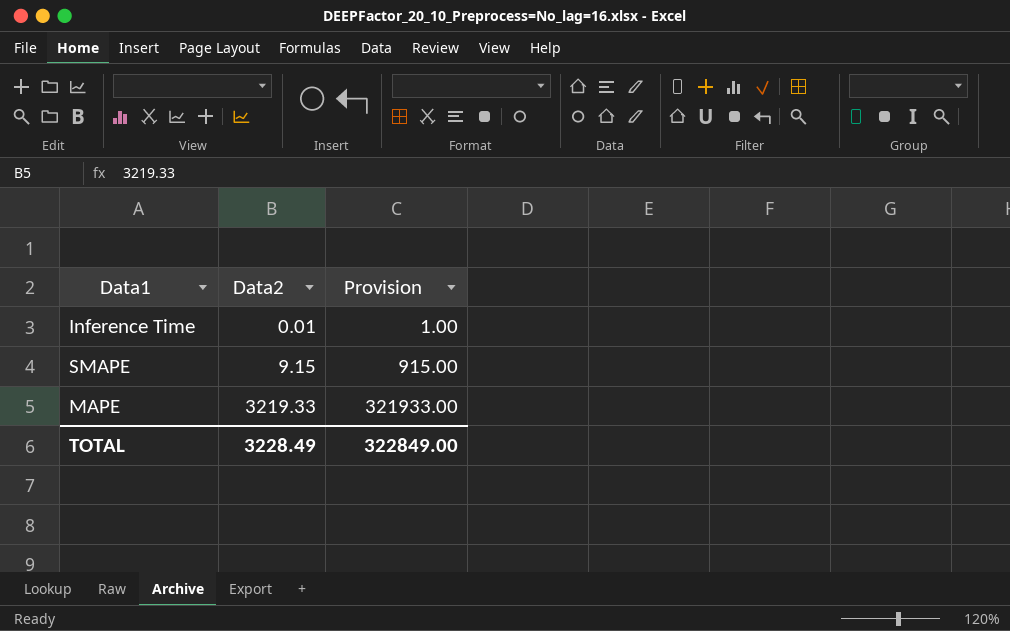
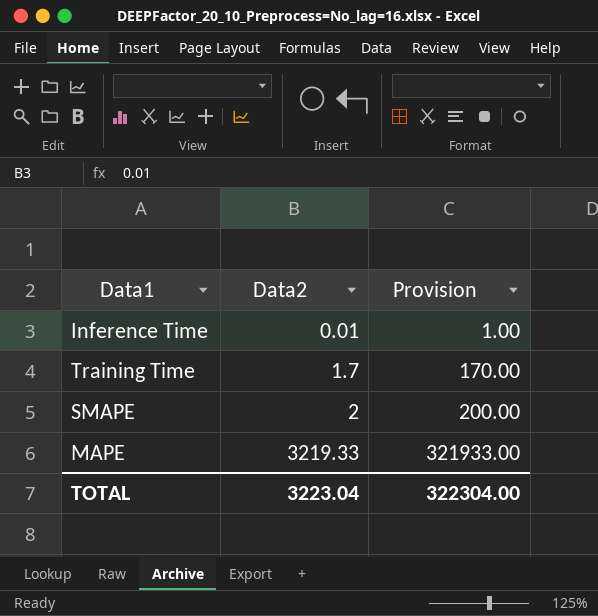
row Training Time: none -> 1.7 | 170.00
SMAPE | Data2: 9.15 -> 2
SMAPE | Provision: 915.00 -> 200.00
TOTAL | Data2: 3228.49 -> 3223.04
TOTAL | Provision: 322849.00 -> 322304.00

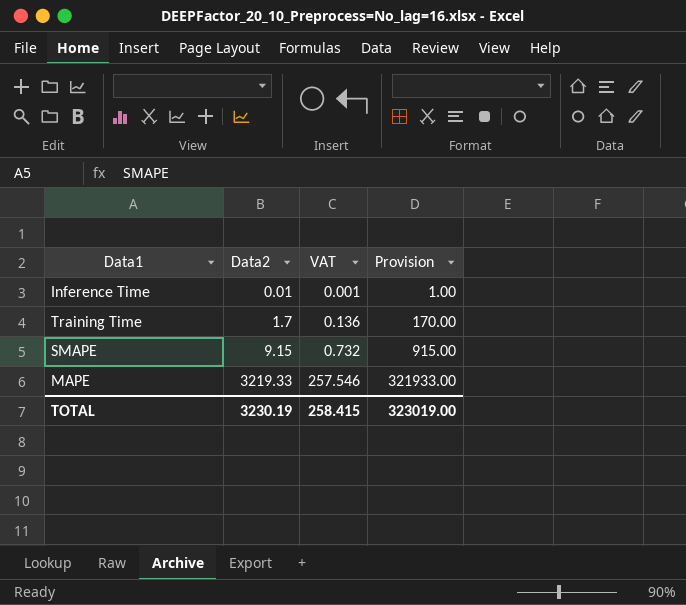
column VAT | formula: none -> [Data2] * 0.08
SMAPE | Data2: 2 -> 9.15
SMAPE | Provision: 200.00 -> 915.00
TOTAL | Data2: 3223.04 -> 3230.19
TOTAL | Provision: 322304.00 -> 323019.00

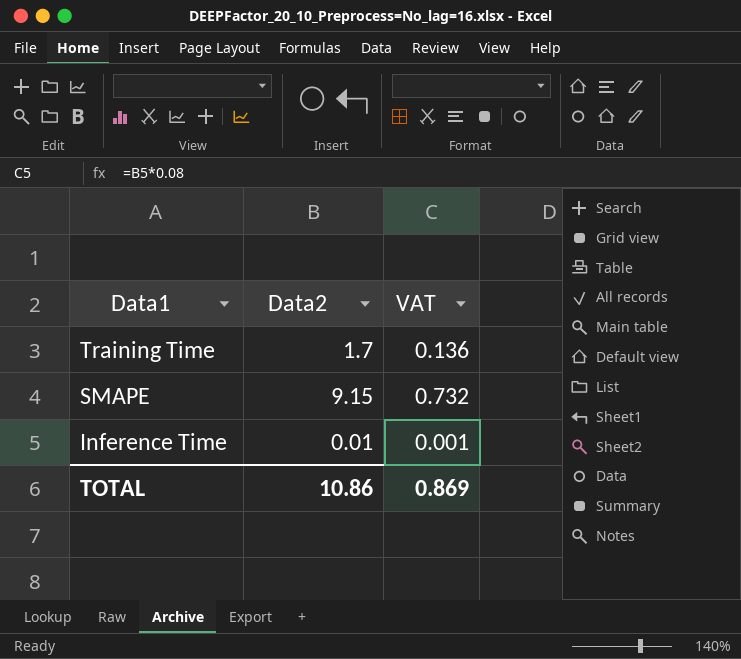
row order: Data2 ascending -> Data1 descending
column Provision | formula: [Data2] * 100 -> none
row MAPE: 3219.33 | 257.546 | 321933.00 -> none
TOTAL | Data2: 3230.19 -> 10.86
TOTAL | VAT: 258.415 -> 0.869

